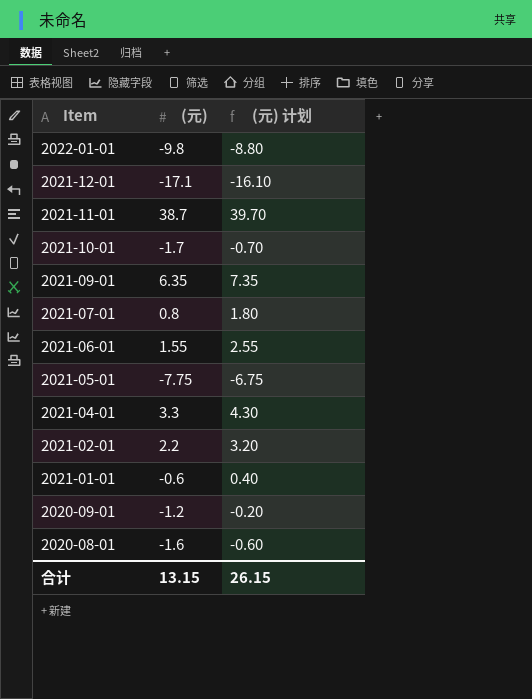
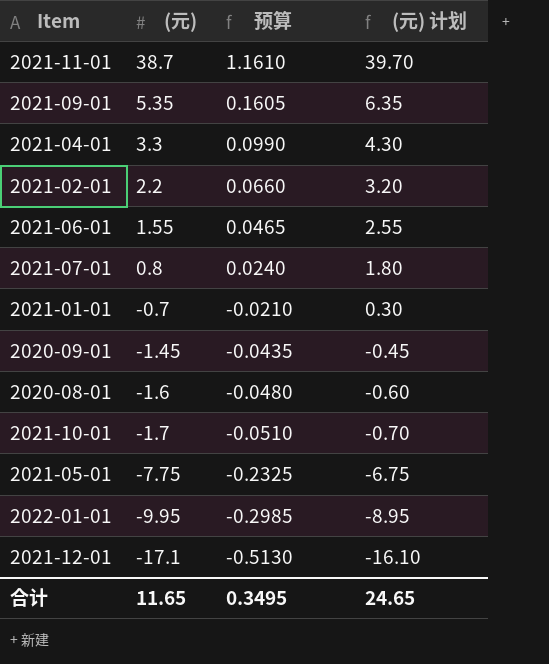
row order: Item descending -> (元) descending
column 预算 | formula: none -> [(元)] * 0.03
2021-09-01 | (元): 6.35 -> 5.35
2021-09-01 | (元) 计划: 7.35 -> 6.35
2021-01-01 | (元): -0.6 -> -0.7
2021-01-01 | (元) 计划: 0.40 -> 0.30
2020-09-01 | (元): -1.2 -> -1.45
2020-09-01 | (元) 计划: -0.20 -> -0.45
2022-01-01 | (元): -9.8 -> -9.95
2022-01-01 | (元) 计划: -8.80 -> -8.95
合计 | (元): 13.15 -> 11.65
合计 | (元) 计划: 26.15 -> 24.65

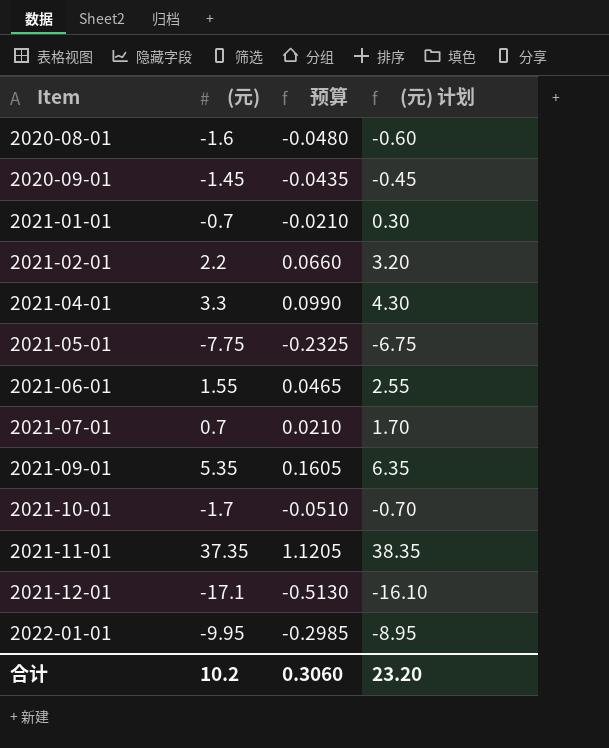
row order: (元) descending -> Item ascending
2021-07-01 | (元): 0.8 -> 0.7
2021-07-01 | 预算: 0.0240 -> 0.0210
2021-07-01 | (元) 计划: 1.80 -> 1.70
2021-11-01 | (元): 38.7 -> 37.35
2021-11-01 | 预算: 1.1610 -> 1.1205
2021-11-01 | (元) 计划: 39.70 -> 38.35
合计 | (元): 11.65 -> 10.2
合计 | 预算: 0.3495 -> 0.3060
合计 | (元) 计划: 24.65 -> 23.20

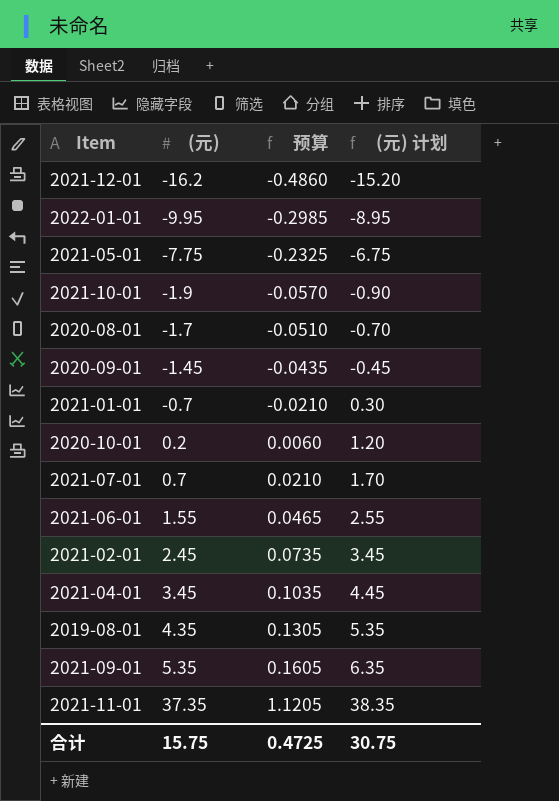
row order: Item ascending -> (元) ascending
2021-12-01 | (元): -17.1 -> -16.2
2021-12-01 | 预算: -0.5130 -> -0.4860
2021-12-01 | (元) 计划: -16.10 -> -15.20
2021-10-01 | (元): -1.7 -> -1.9
2021-10-01 | 预算: -0.0510 -> -0.0570
2021-10-01 | (元) 计划: -0.70 -> -0.90
2020-08-01 | (元): -1.6 -> -1.7
2020-08-01 | 预算: -0.0480 -> -0.0510
2020-08-01 | (元) 计划: -0.60 -> -0.70
row 2020-10-01: none -> 0.2 | 0.0060 | 1.20
2021-02-01 | (元): 2.2 -> 2.45
2021-02-01 | 预算: 0.0660 -> 0.0735
2021-02-01 | (元) 计划: 3.20 -> 3.45
2021-04-01 | (元): 3.3 -> 3.45
2021-04-01 | 预算: 0.0990 -> 0.1035
2021-04-01 | (元) 计划: 4.30 -> 4.45
row 2019-08-01: none -> 4.35 | 0.1305 | 5.35
合计 | (元): 10.2 -> 15.75
合计 | 预算: 0.3060 -> 0.4725
合计 | (元) 计划: 23.20 -> 30.75

